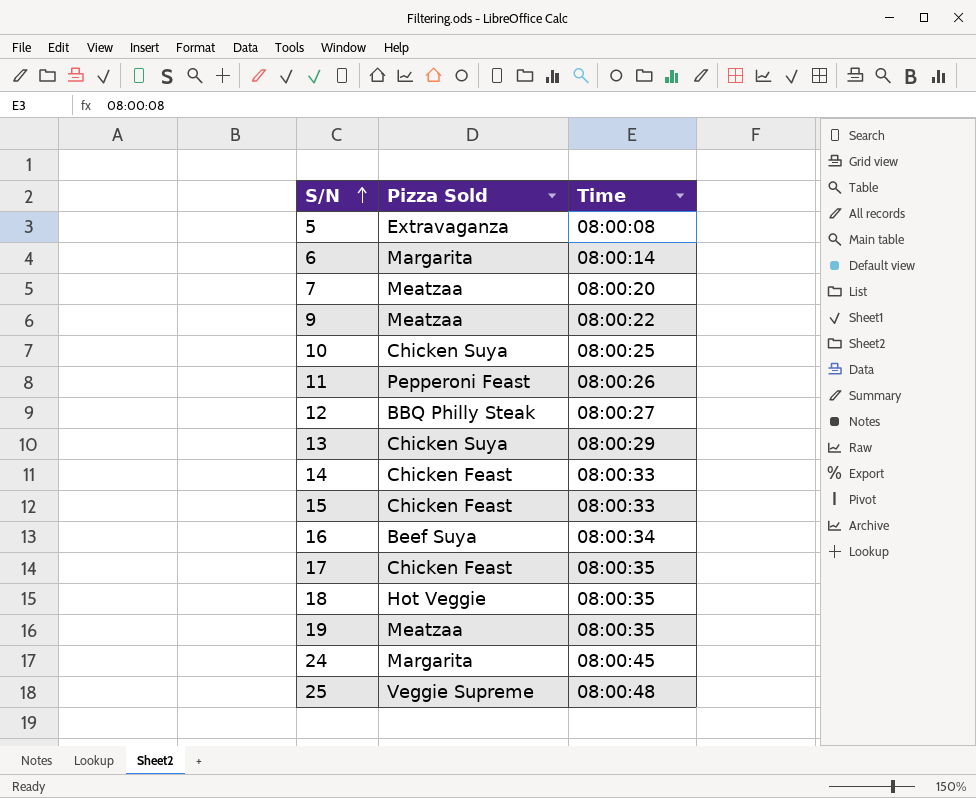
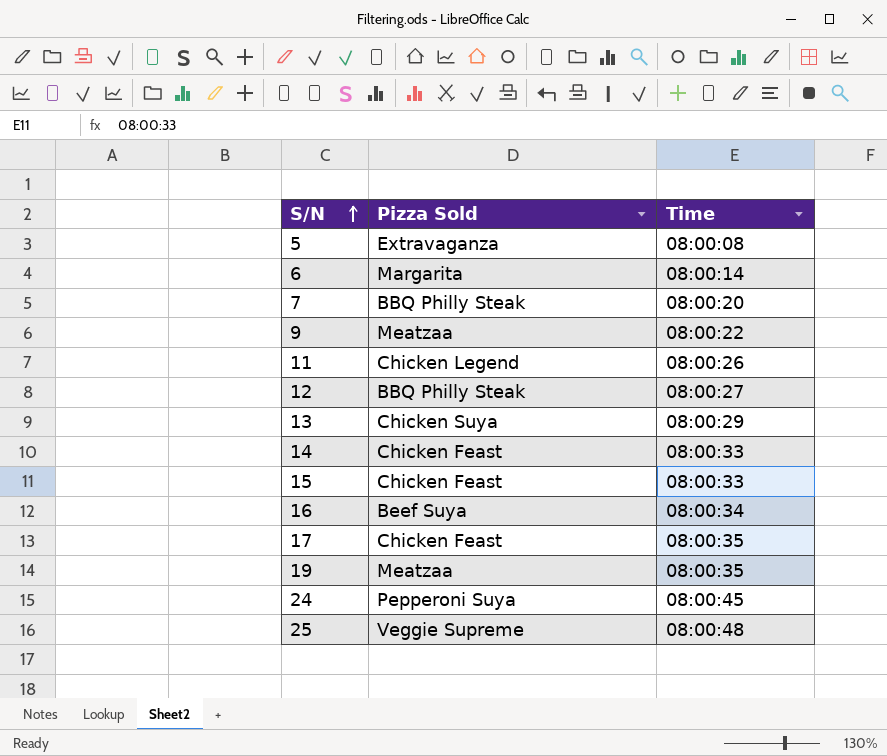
row 10: Chicken Suya | 08:00:25 -> none
row 18: Hot Veggie | 08:00:35 -> none
7 | Pizza Sold: Meatzaa -> BBQ Philly Steak
11 | Pizza Sold: Pepperoni Feast -> Chicken Legend
24 | Pizza Sold: Margarita -> Pepperoni Suya

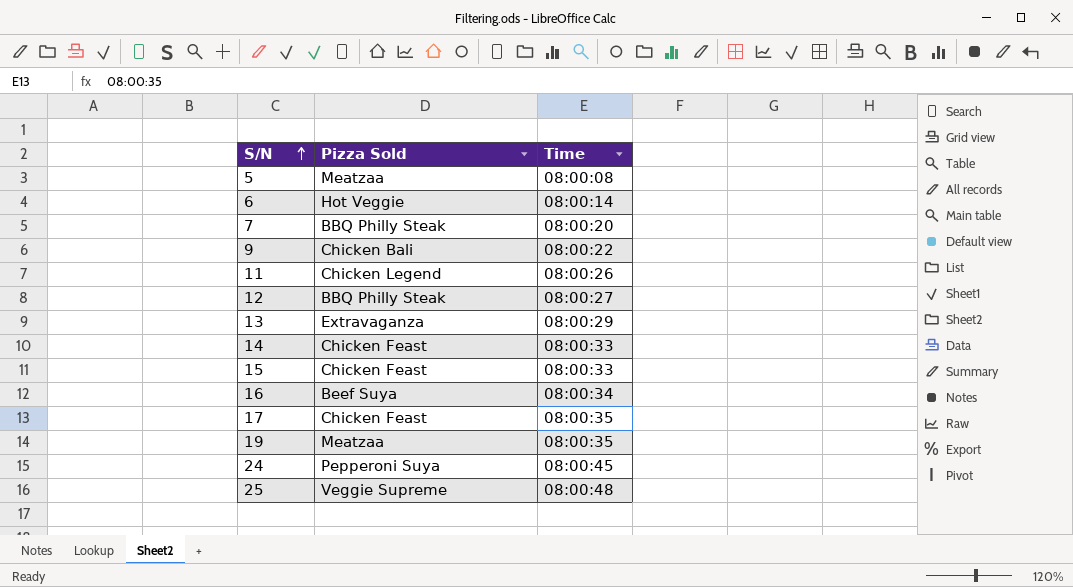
5 | Pizza Sold: Extravaganza -> Meatzaa
6 | Pizza Sold: Margarita -> Hot Veggie
9 | Pizza Sold: Meatzaa -> Chicken Bali
13 | Pizza Sold: Chicken Suya -> Extravaganza

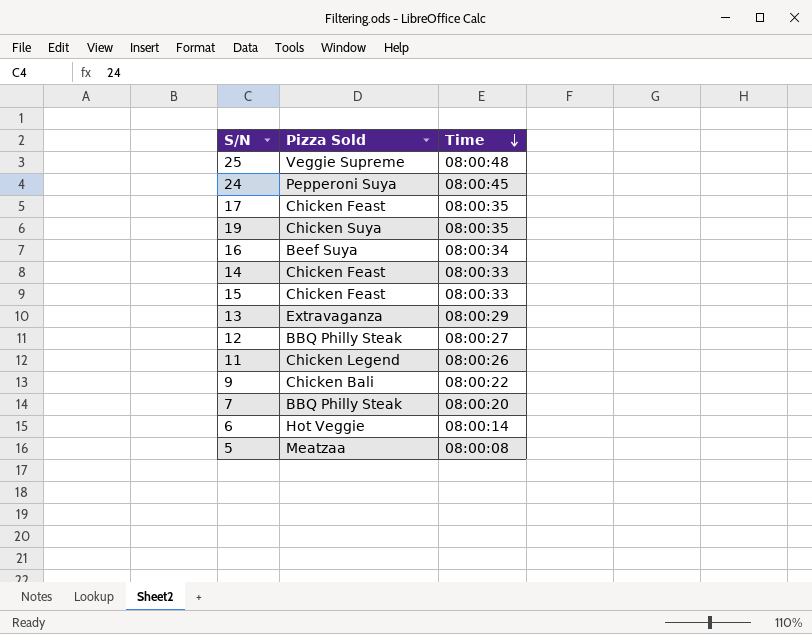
row order: S/N ascending -> Time descending
19 | Pizza Sold: Meatzaa -> Chicken Suya

